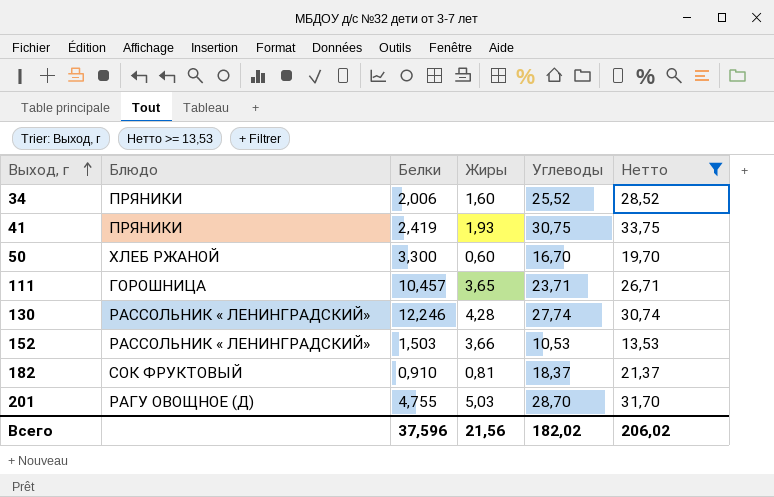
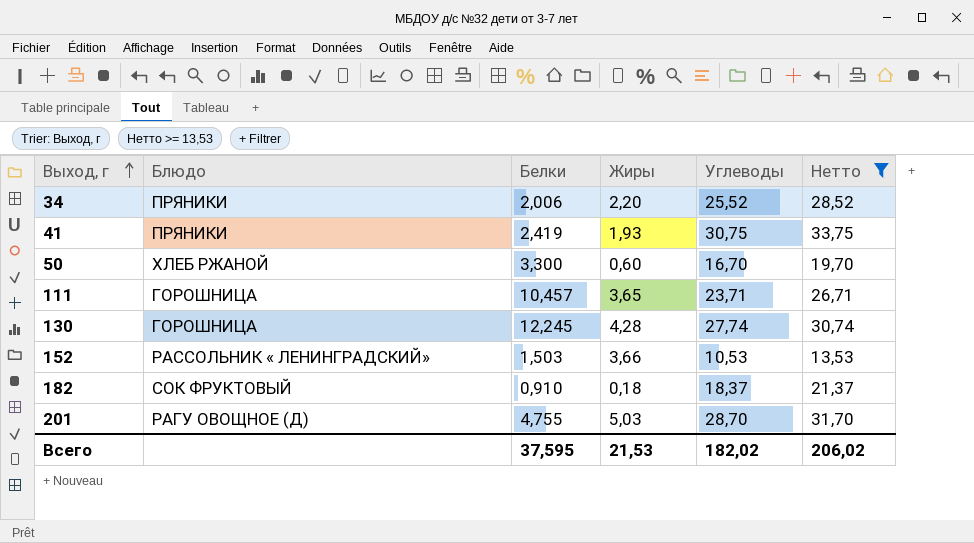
34 | Жиры: 1,60 -> 2,20
130 | Блюдо: РАССОЛЬНИК « ЛЕНИНГРАДСКИЙ» -> ГОРОШНИЦА
130 | Белки: 12,246 -> 12,245
182 | Жиры: 0,81 -> 0,18
Всего | Белки: 37,596 -> 37,595
Всего | Жиры: 21,56 -> 21,53

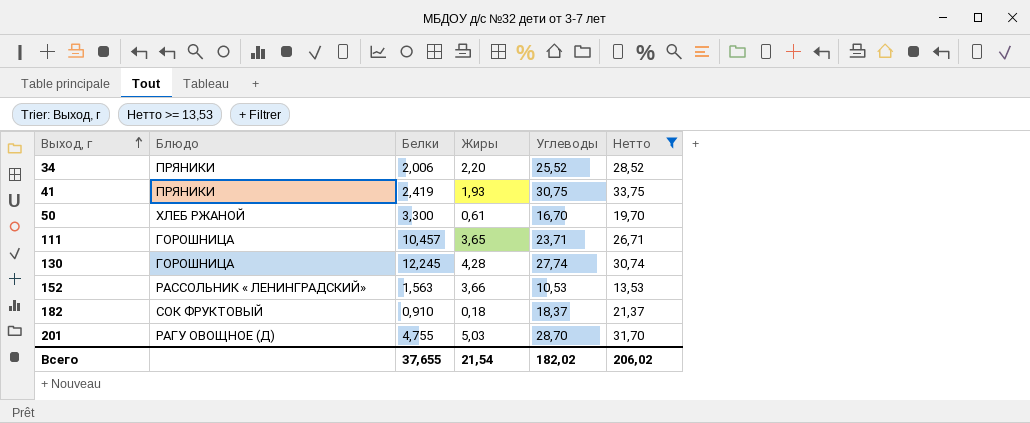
50 | Жиры: 0,60 -> 0,61
152 | Белки: 1,503 -> 1,563
Всего | Белки: 37,595 -> 37,655
Всего | Жиры: 21,53 -> 21,54

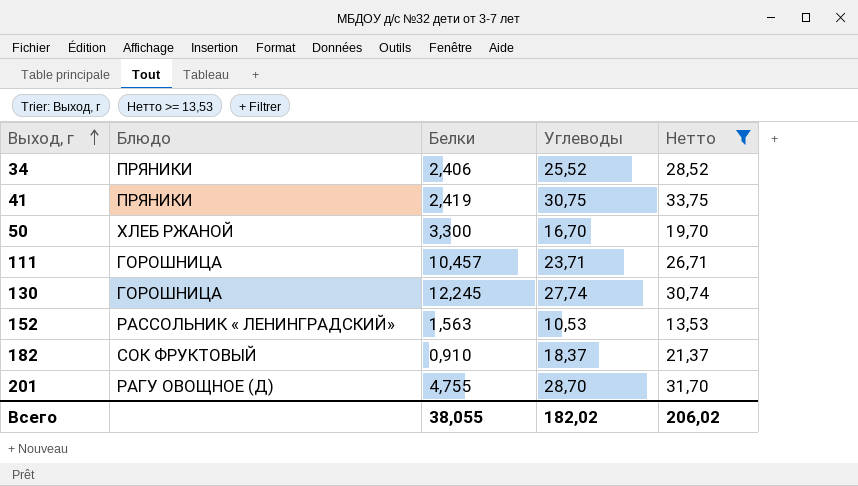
column Жиры | position: 4 -> none
34 | Белки: 2,006 -> 2,406
Всего | Белки: 37,655 -> 38,055

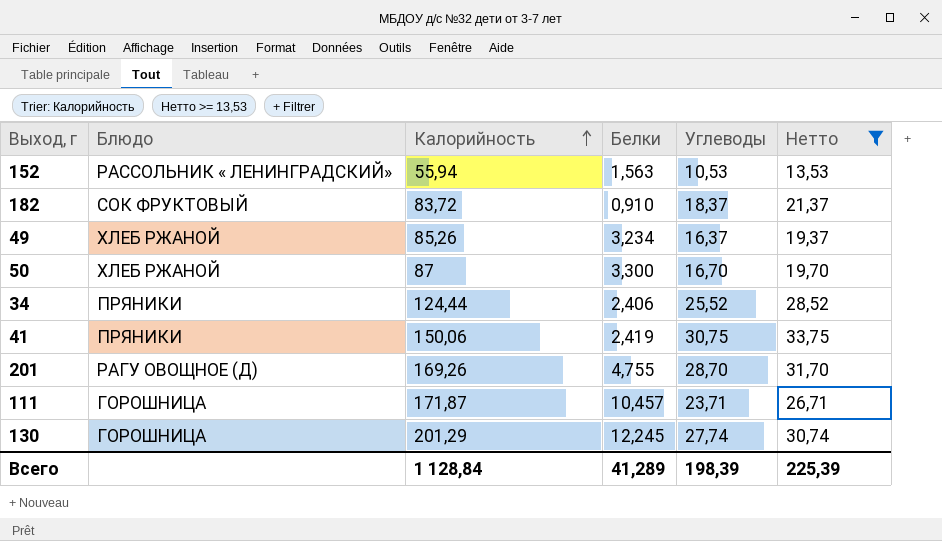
row order: Выход, г ascending -> Калорийность ascending
column Калорийность | position: none -> 3
row 49: none -> ХЛЕБ РЖАНОЙ | 85,26 | 3,234 | 16,37 | 19,37
Всего | Белки: 38,055 -> 41,289
Всего | Углеводы: 182,02 -> 198,39
Всего | Нетто: 206,02 -> 225,39

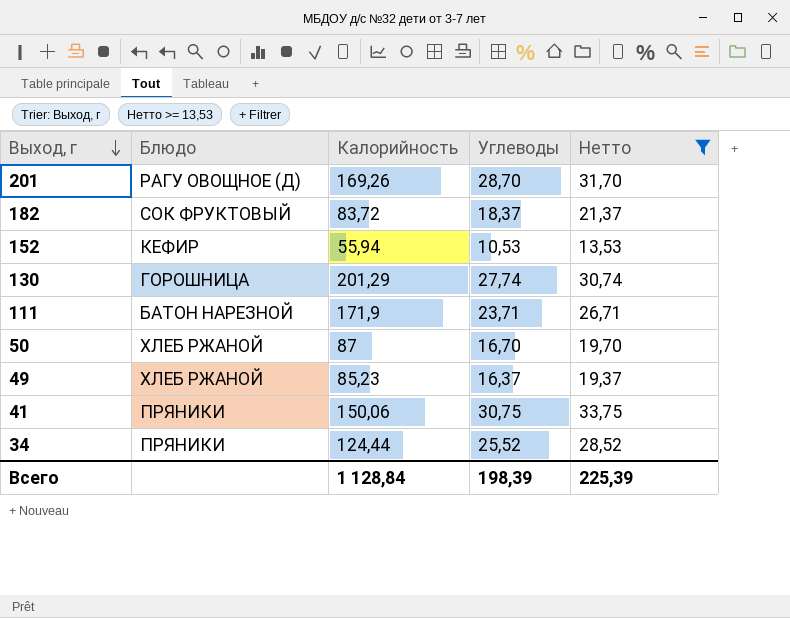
row order: Калорийность ascending -> Выход, г descending
column Белки | position: 4 -> none
152 | Блюдо: РАССОЛЬНИК « ЛЕНИНГРАДСКИЙ» -> КЕФИР
111 | Блюдо: ГОРОШНИЦА -> БАТОН НАРЕЗНОЙ
111 | Калорийность: 171,87 -> 171,9
49 | Калорийность: 85,26 -> 85,23

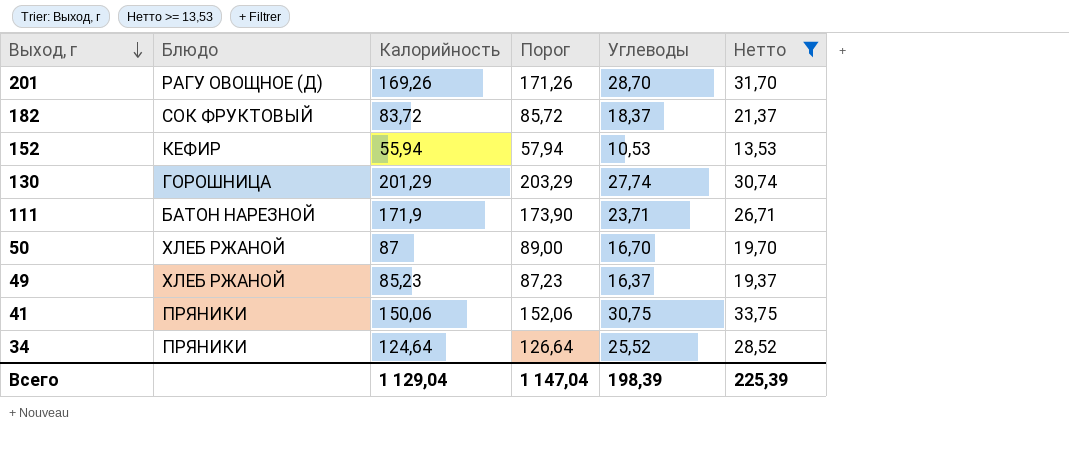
column Порог | formula: none -> [Калорийность] + 2
34 | Калорийность: 124,44 -> 124,64
Всего | Калорийность: 1 128,84 -> 1 129,04

